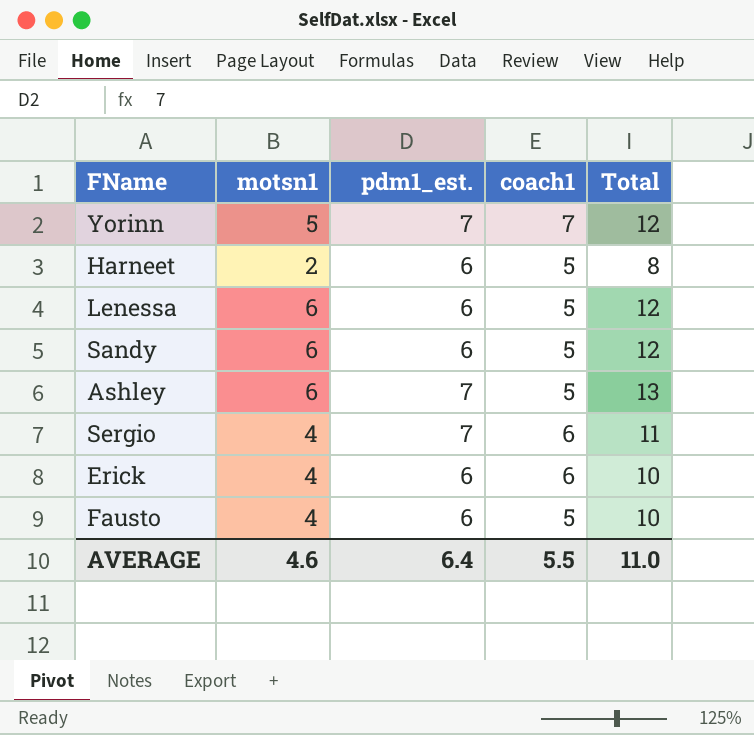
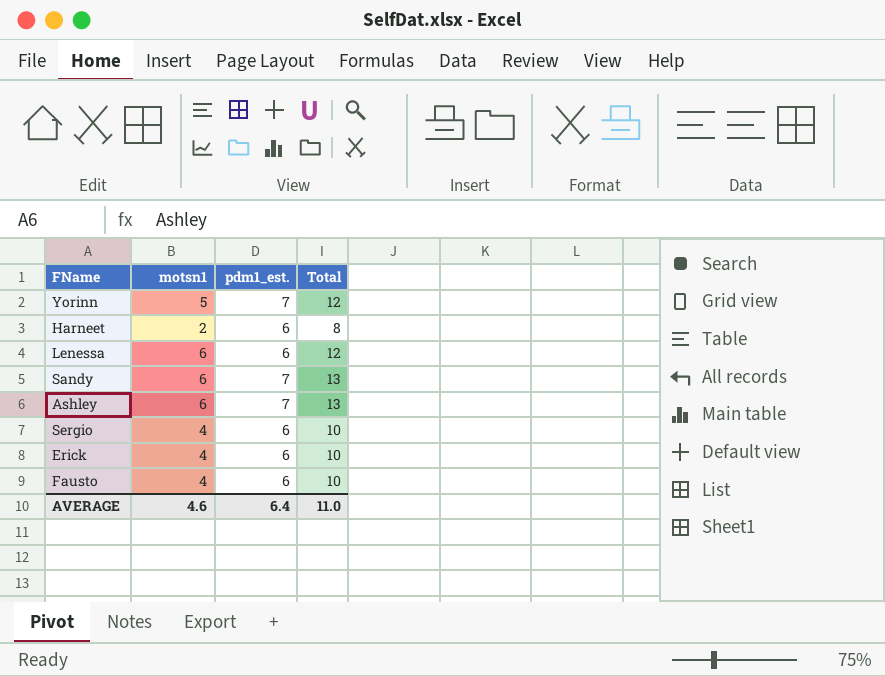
column coach1 | position: 4 -> none
Sandy | pdm1_est.: 6 -> 7
Sandy | Total: 12 -> 13
Sergio | pdm1_est.: 7 -> 6
Sergio | Total: 11 -> 10

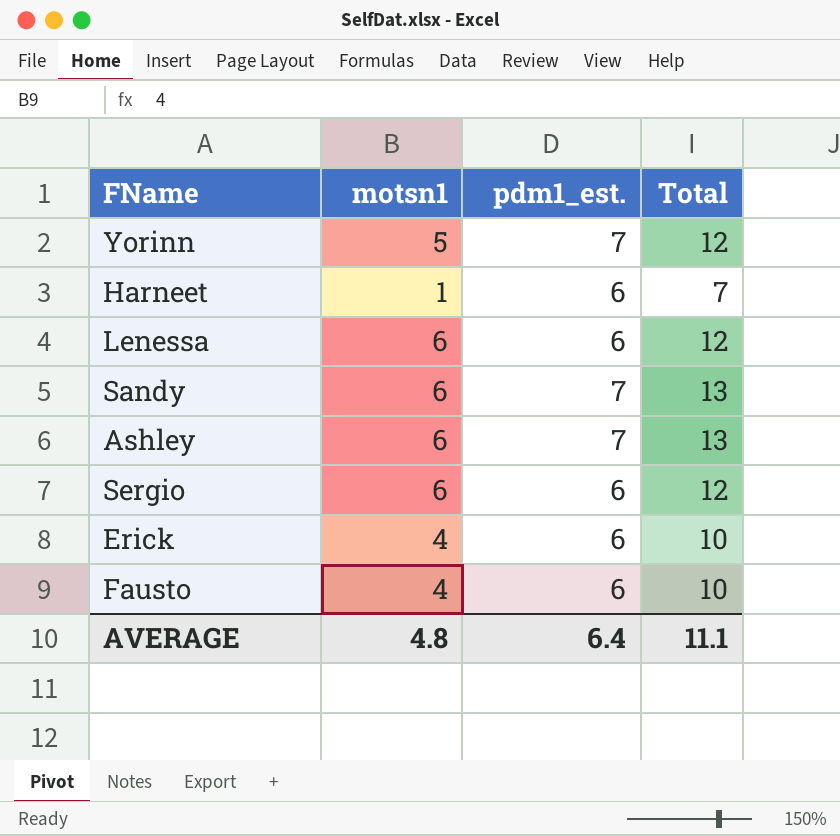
Harneet | motsn1: 2 -> 1
Harneet | Total: 8 -> 7
Sergio | motsn1: 4 -> 6
Sergio | Total: 10 -> 12
AVERAGE | motsn1: 4.6 -> 4.8
AVERAGE | Total: 11.0 -> 11.1

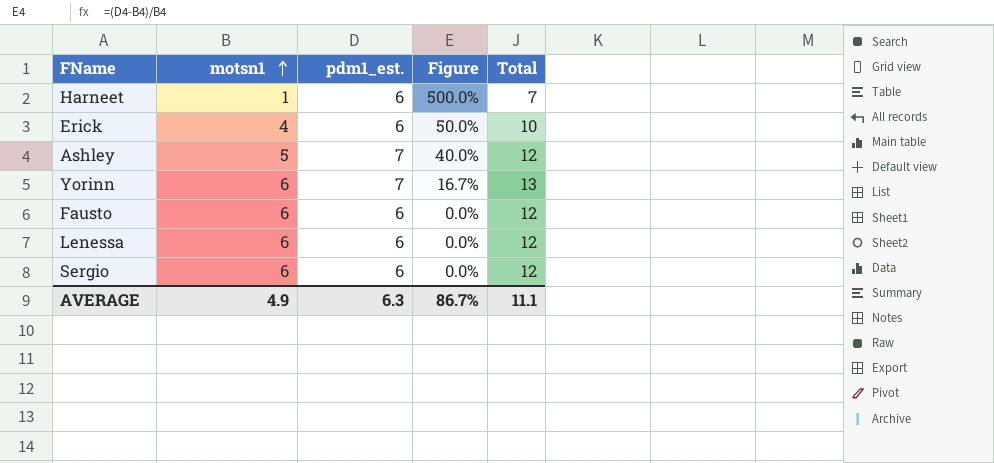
row order: none -> motsn1 ascending
column Figure | formula: none -> ([pdm1_est.] - [motsn1]) / [motsn1]
row Sandy: 6 | 7 | 13 -> none
Ashley | motsn1: 6 -> 5
Ashley | Total: 13 -> 12
Yorinn | motsn1: 5 -> 6
Yorinn | Total: 12 -> 13
Fausto | motsn1: 4 -> 6
Fausto | Total: 10 -> 12
AVERAGE | motsn1: 4.8 -> 4.9
AVERAGE | pdm1_est.: 6.4 -> 6.3

